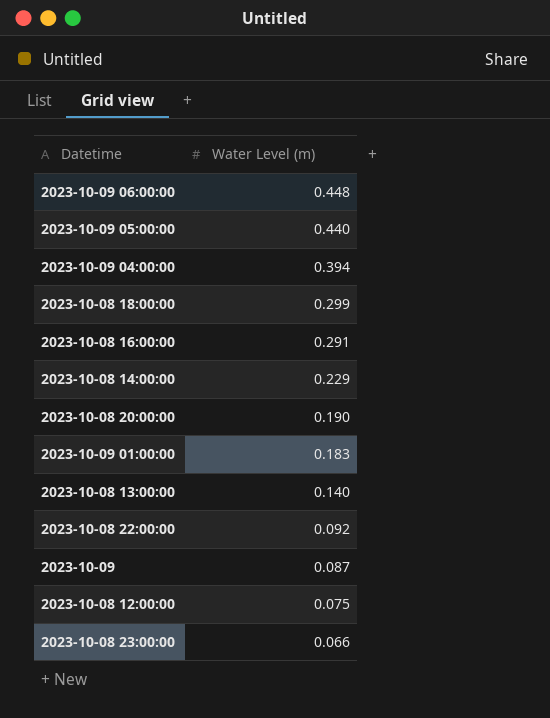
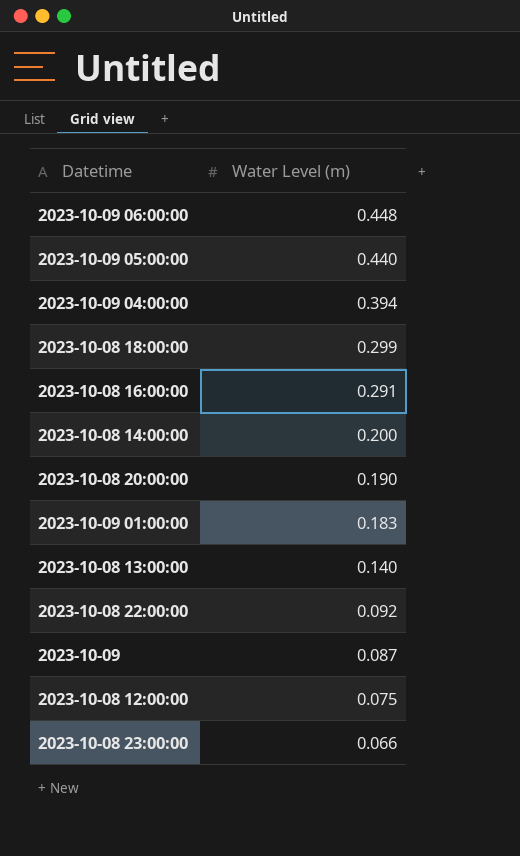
2023-10-08 14:00:00 | Water Level (m): 0.229 -> 0.200

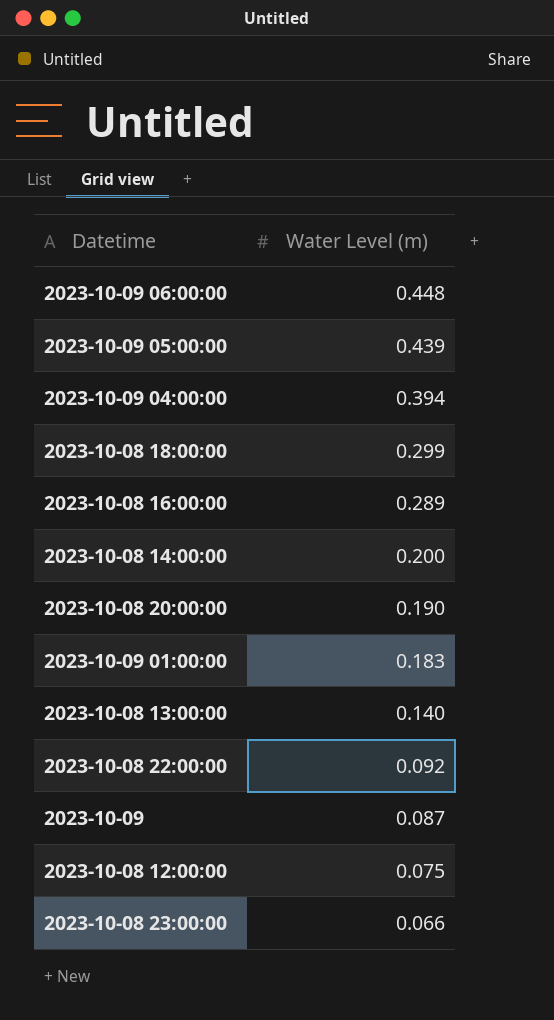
2023-10-09 05:00:00 | Water Level (m): 0.440 -> 0.439
2023-10-08 16:00:00 | Water Level (m): 0.291 -> 0.289

